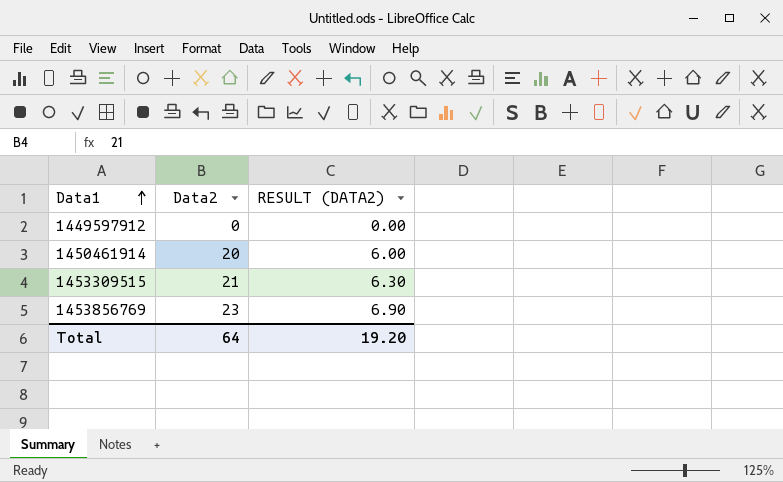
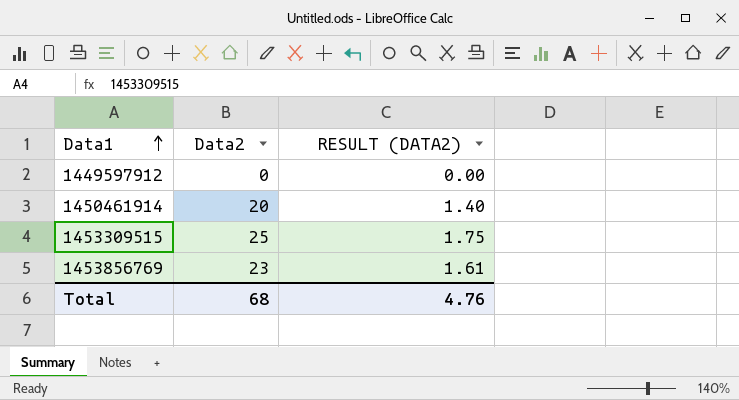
column RESULT (DATA2) | formula: [Data2] * 0.3 -> [Data2] * 0.07
1453309515 | Data2: 21 -> 25
Total | Data2: 64 -> 68
Total | RESULT (DATA2): 19.20 -> 4.76

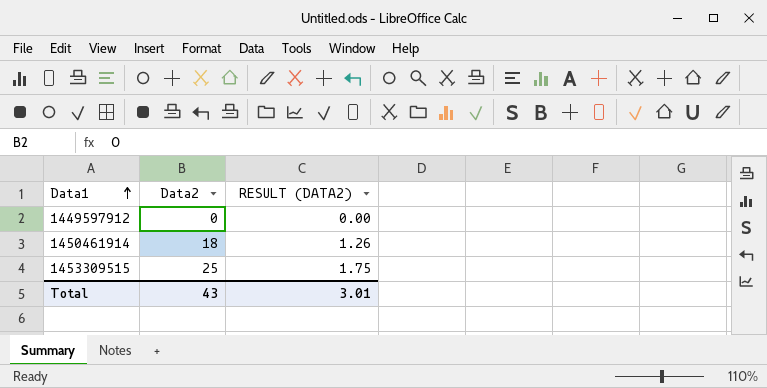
row 1453856769: 23 | 1.61 -> none
1450461914 | Data2: 20 -> 18
1450461914 | RESULT (DATA2): 1.40 -> 1.26
Total | Data2: 68 -> 43
Total | RESULT (DATA2): 4.76 -> 3.01

